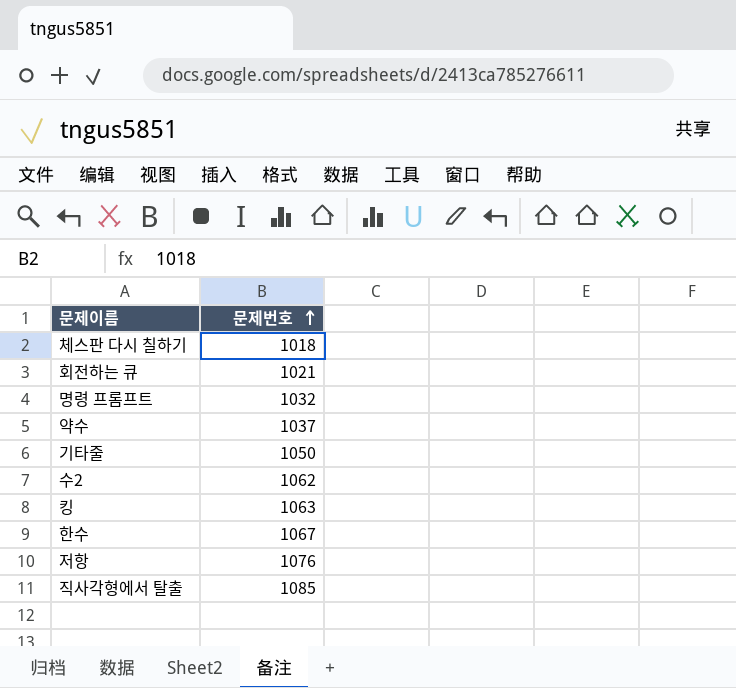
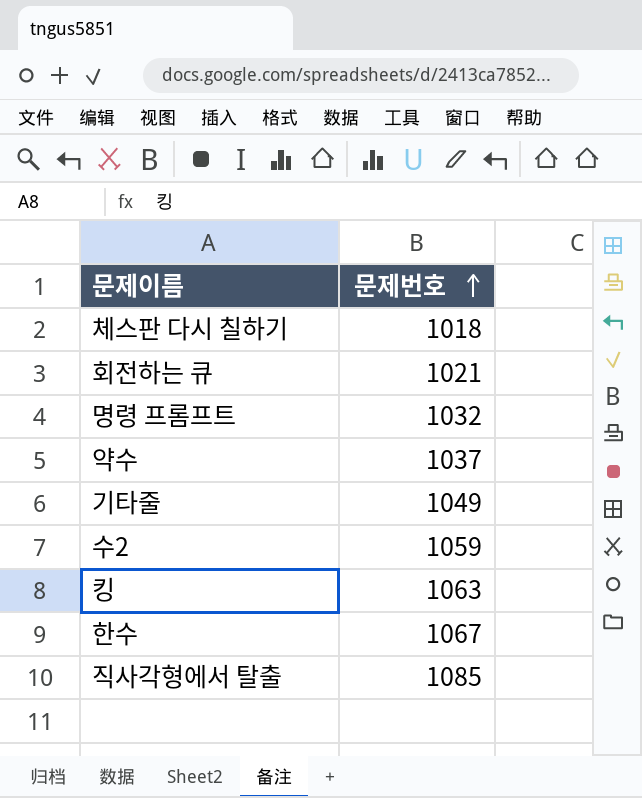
row 저항: 1076 -> none
기타줄 | 문제번호: 1050 -> 1049
수2 | 문제번호: 1062 -> 1059

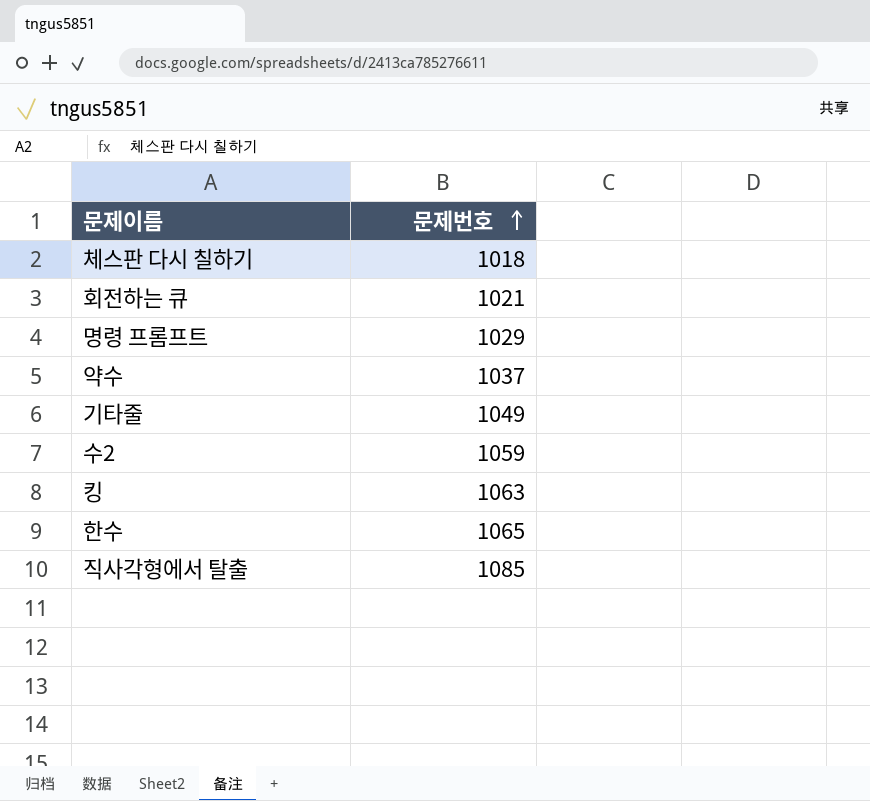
명령 프롬프트 | 문제번호: 1032 -> 1029
한수 | 문제번호: 1067 -> 1065

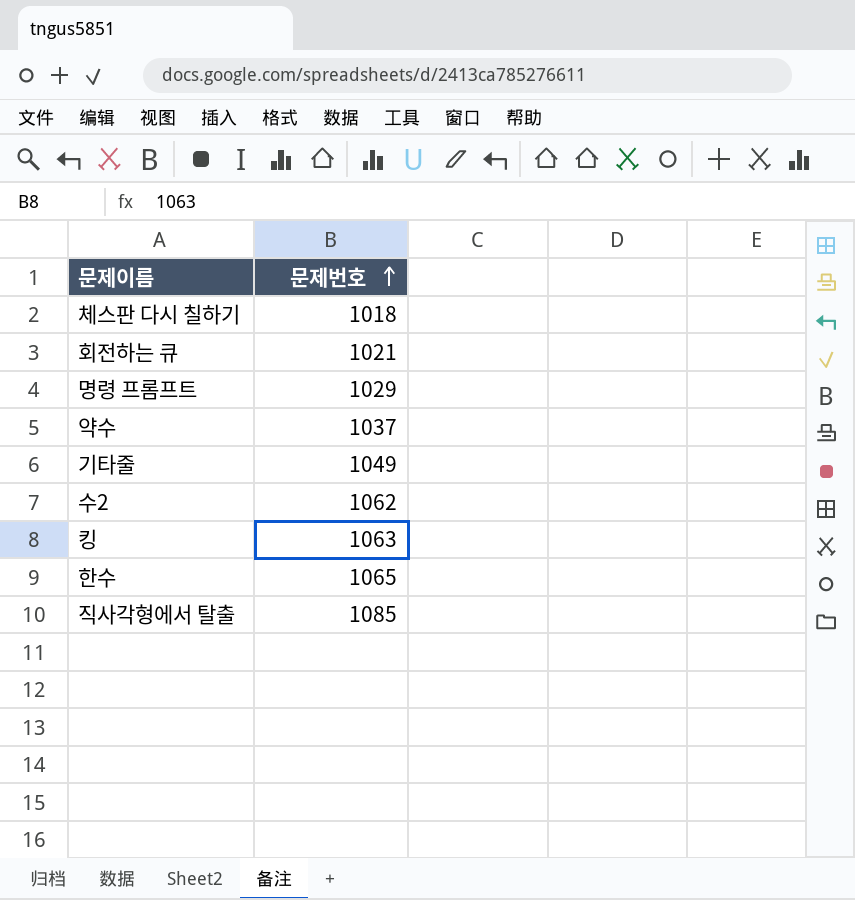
수2 | 문제번호: 1059 -> 1062

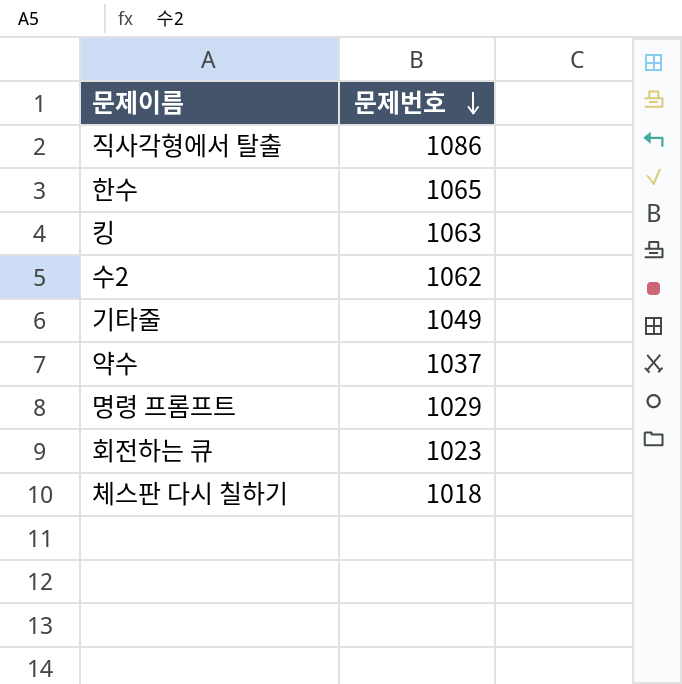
row order: 문제번호 ascending -> 문제번호 descending
직사각형에서 탈출 | 문제번호: 1085 -> 1086
회전하는 큐 | 문제번호: 1021 -> 1023

